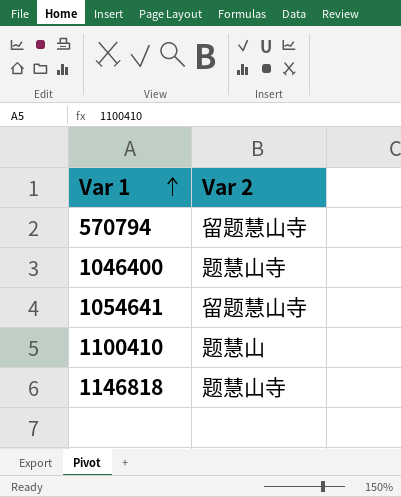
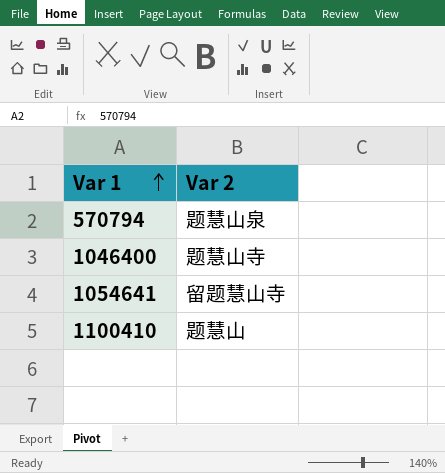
row 1146818: 题慧山寺 -> none
570794 | Var 2: 留题慧山寺 -> 题慧山泉

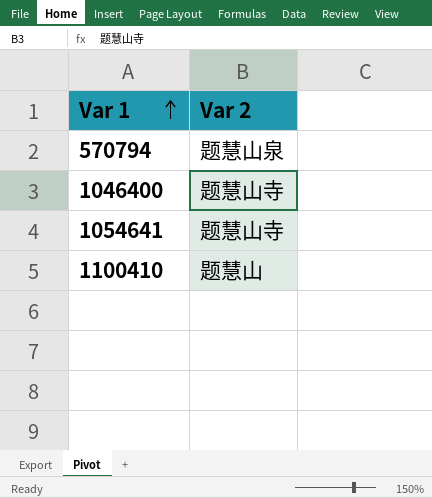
1054641 | Var 2: 留题慧山寺 -> 题慧山寺

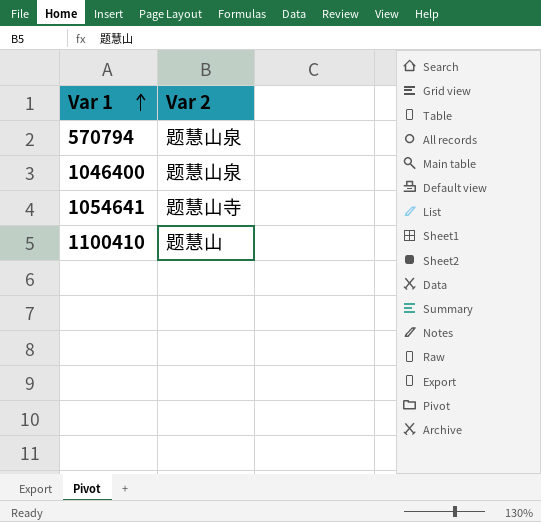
1046400 | Var 2: 题慧山寺 -> 题慧山泉

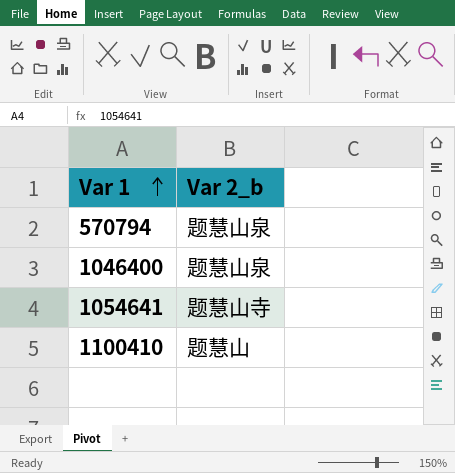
column name: Var 2 -> Var 2_b

